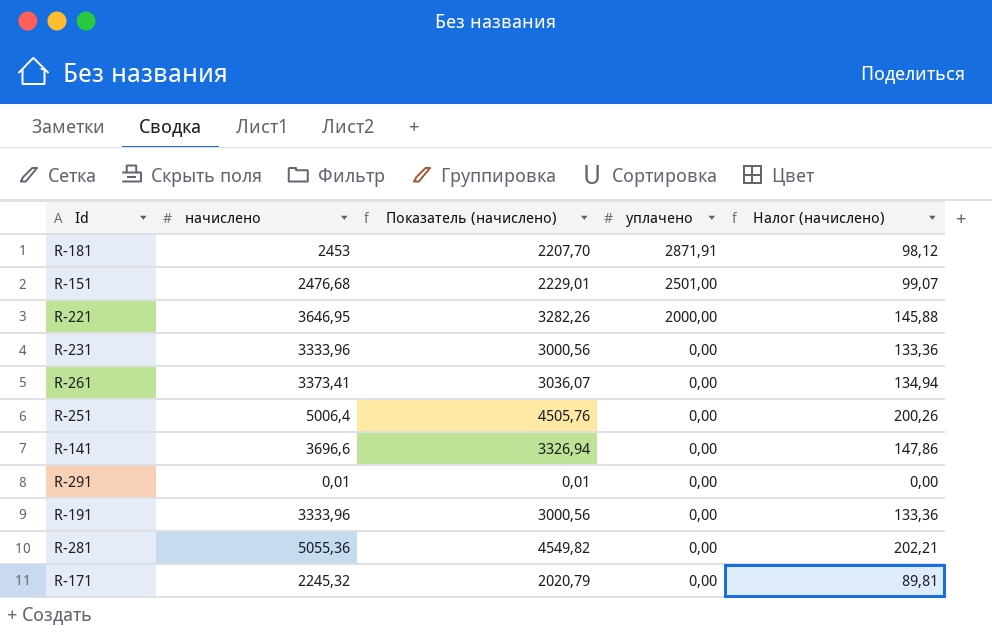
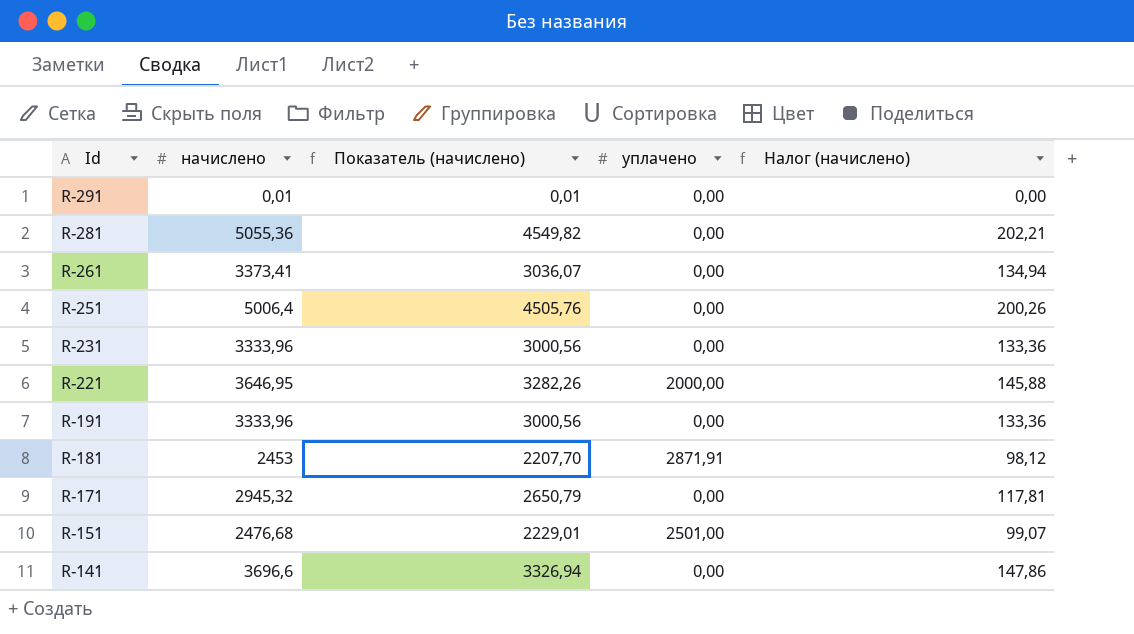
row order: уплачено descending -> Id descending
R-171 | начислено: 2245,32 -> 2945,32
R-171 | Показатель (начислено): 2020,79 -> 2650,79
R-171 | Налог (начислено): 89,81 -> 117,81

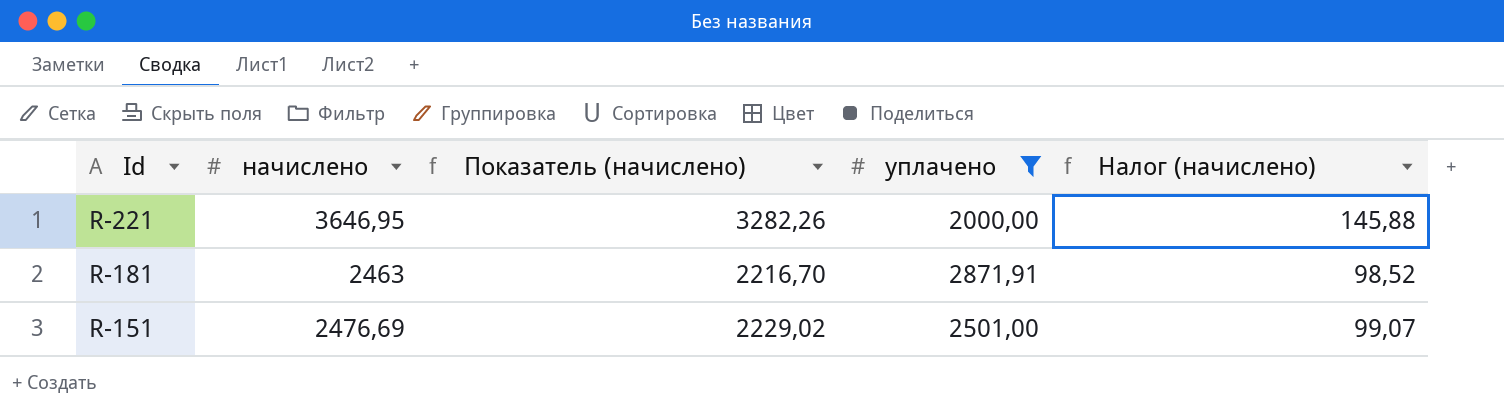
filter: none -> уплачено != 0,00
R-181 | начислено: 2453 -> 2463
R-181 | Показатель (начислено): 2207,70 -> 2216,70
R-181 | Налог (начислено): 98,12 -> 98,52
R-151 | начислено: 2476,68 -> 2476,69
R-151 | Показатель (начислено): 2229,01 -> 2229,02

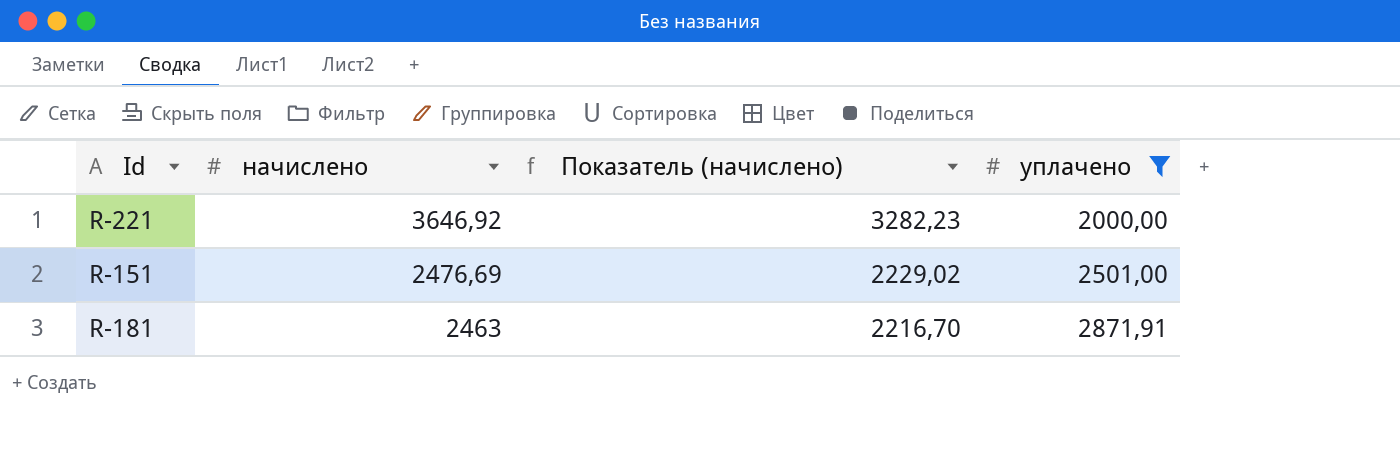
row order: Id descending -> начислено descending
column Налог (начислено) | formula: [начислено] * 0,04 -> none
R-221 | начислено: 3646,95 -> 3646,92
R-221 | Показатель (начислено): 3282,26 -> 3282,23

